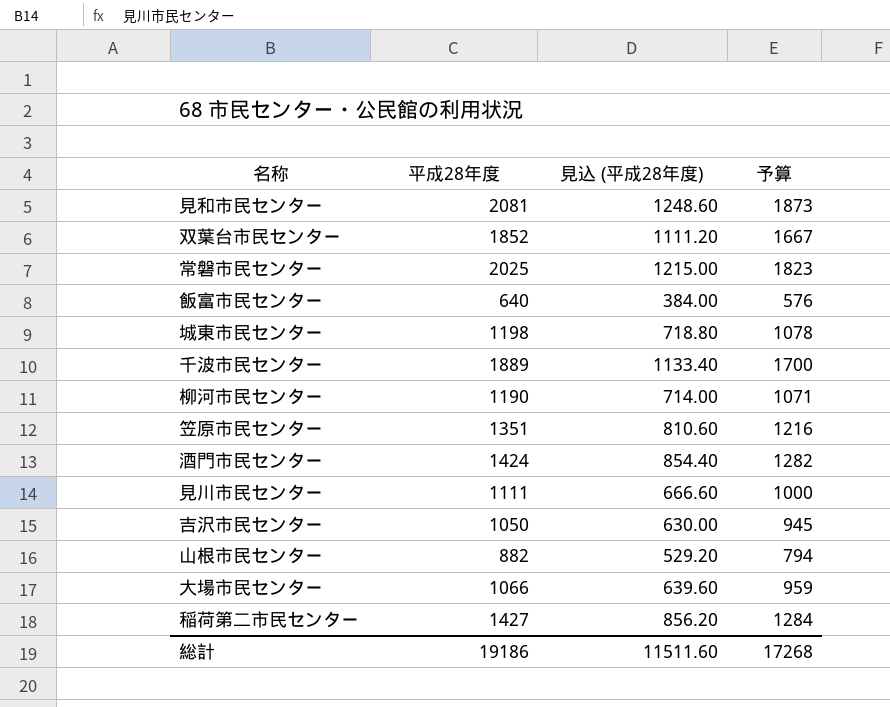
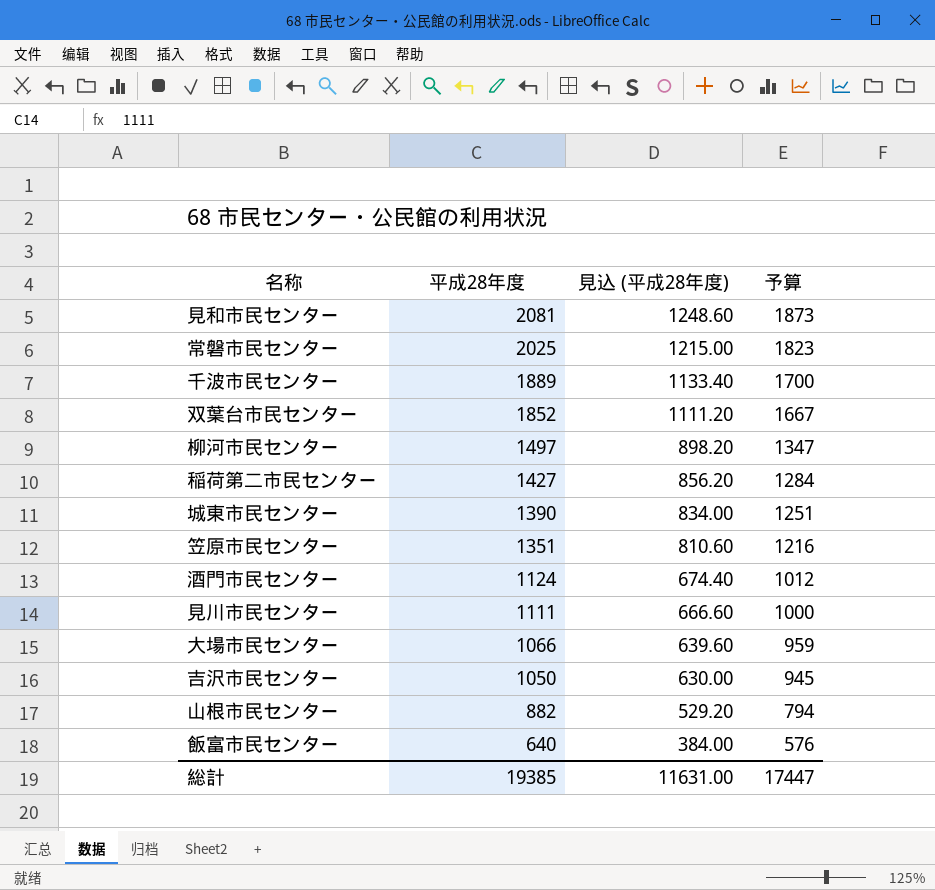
row order: none -> 平成28年度 descending
柳河市民センター | 平成28年度: 1190 -> 1497
柳河市民センター | 見込 (平成28年度): 714.00 -> 898.20
柳河市民センター | 予算: 1071 -> 1347
城東市民センター | 平成28年度: 1198 -> 1390
城東市民センター | 見込 (平成28年度): 718.80 -> 834.00
城東市民センター | 予算: 1078 -> 1251
酒門市民センター | 平成28年度: 1424 -> 1124
酒門市民センター | 見込 (平成28年度): 854.40 -> 674.40
酒門市民センター | 予算: 1282 -> 1012
総計 | 平成28年度: 19186 -> 19385
総計 | 見込 (平成28年度): 11511.60 -> 11631.00
総計 | 予算: 17268 -> 17447

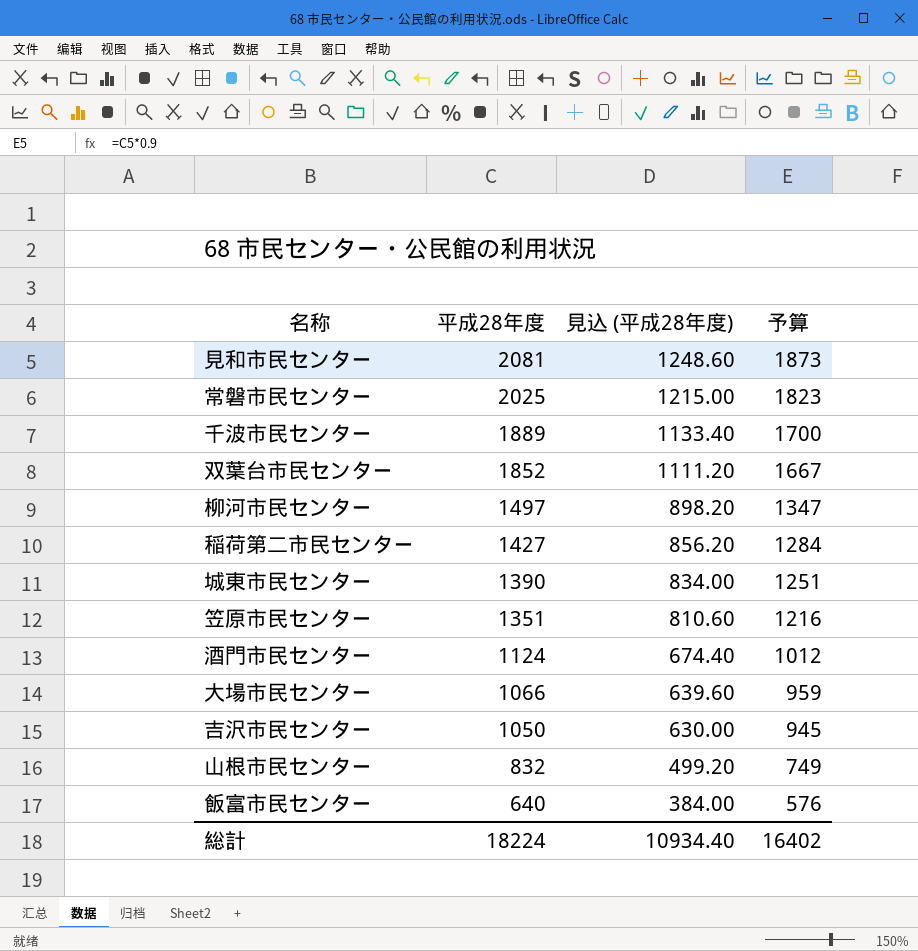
row 見川市民センター: 1111 | 666.60 | 1000 -> none
山根市民センター | 平成28年度: 882 -> 832
山根市民センター | 見込 (平成28年度): 529.20 -> 499.20
山根市民センター | 予算: 794 -> 749
総計 | 平成28年度: 19385 -> 18224
総計 | 見込 (平成28年度): 11631.00 -> 10934.40
総計 | 予算: 17447 -> 16402

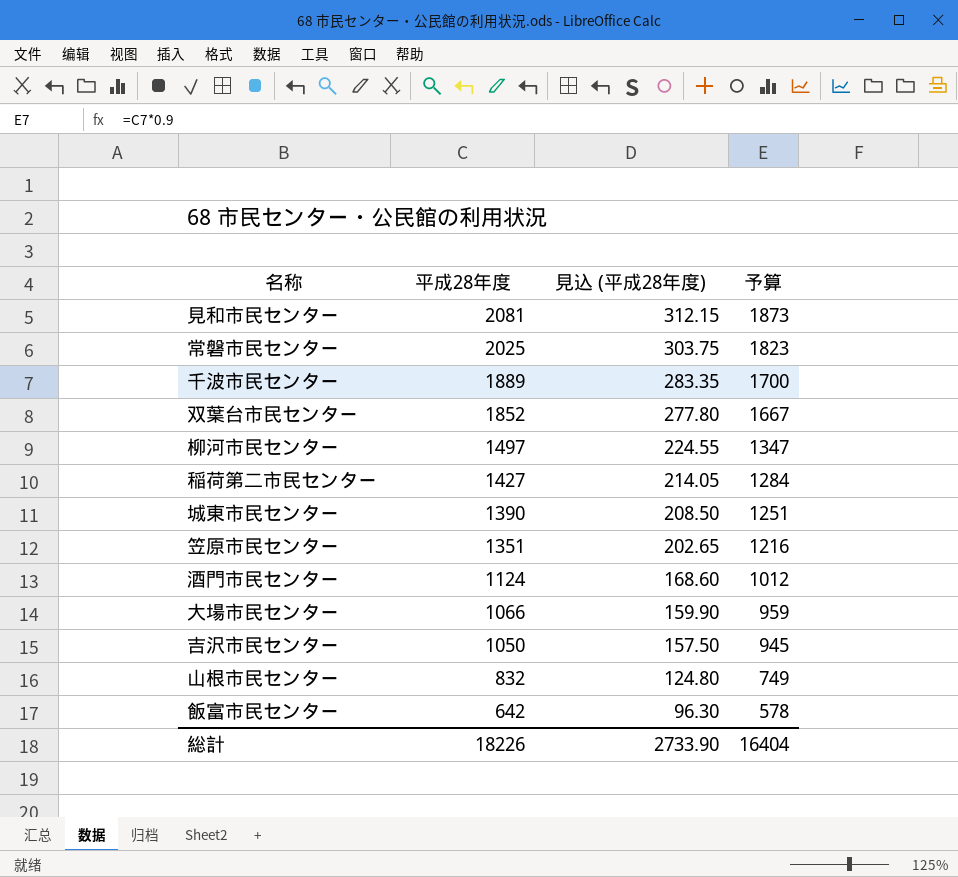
column 見込 (平成28年度) | formula: [平成28年度] * 0.6 -> [平成28年度] * 0.15
飯富市民センター | 平成28年度: 640 -> 642
飯富市民センター | 予算: 576 -> 578
総計 | 平成28年度: 18224 -> 18226
総計 | 見込 (平成28年度): 10934.40 -> 2733.90
総計 | 予算: 16402 -> 16404

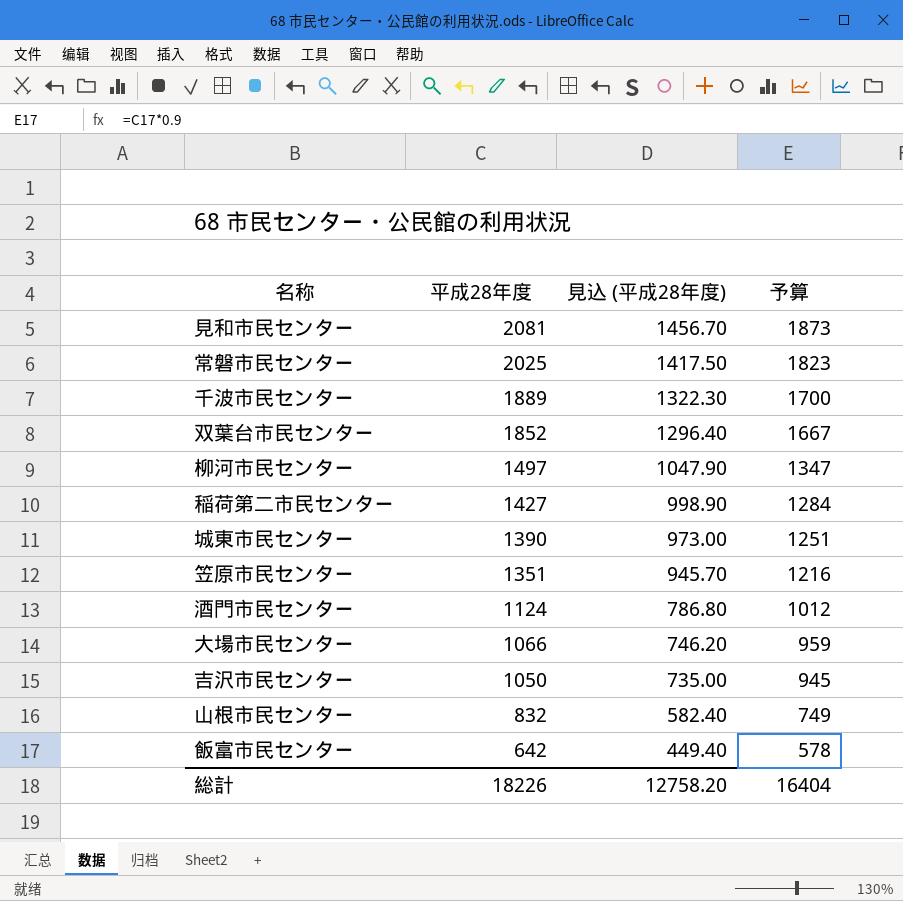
column 見込 (平成28年度) | formula: [平成28年度] * 0.15 -> [平成28年度] * 0.7
総計 | 見込 (平成28年度): 2733.90 -> 12758.20

